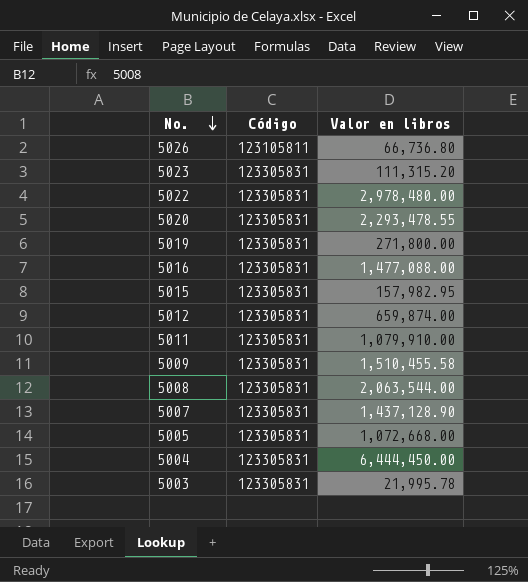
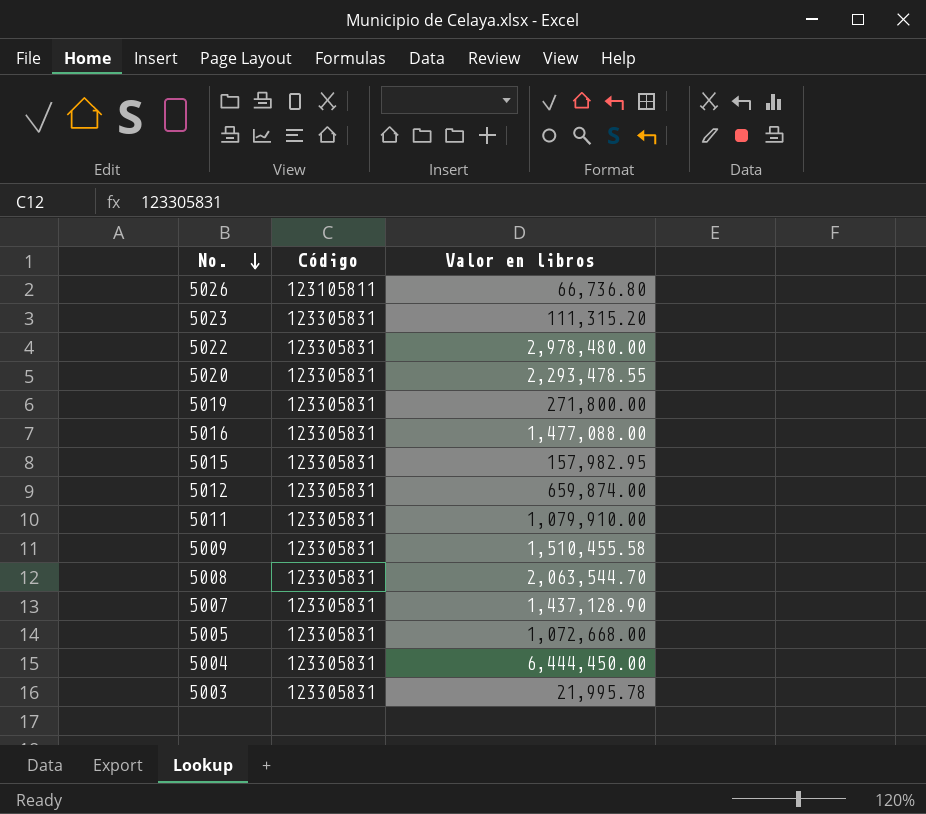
5008 | Valor en libros: 2,063,544.00 -> 2,063,544.70

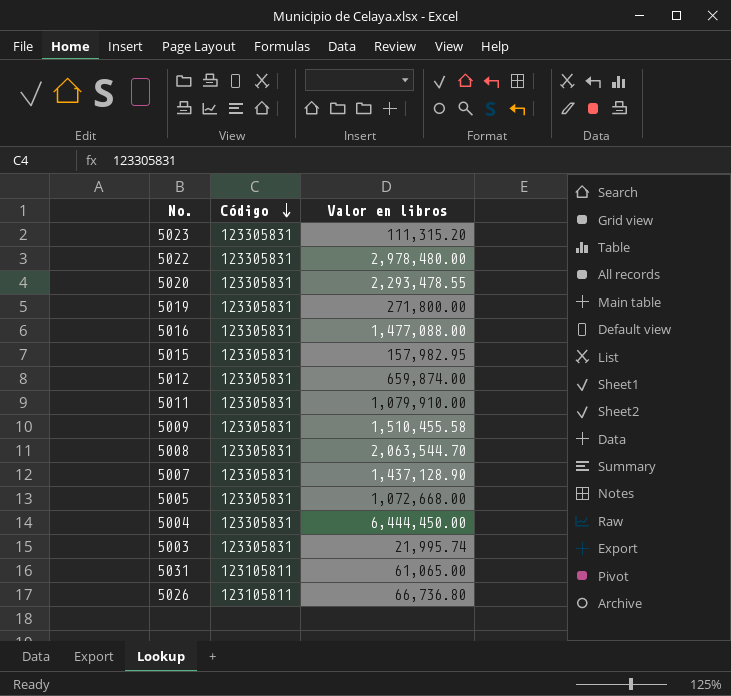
row order: No. descending -> Código descending
5003 | Valor en libros: 21,995.78 -> 21,995.74
row 5031: none -> 123105811 | 61,065.00

